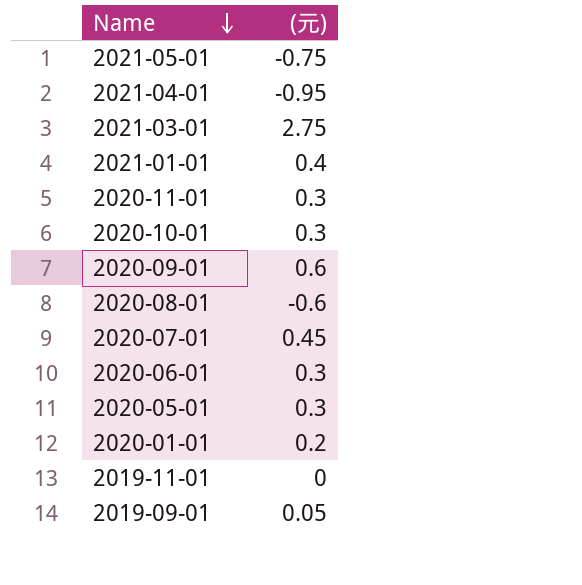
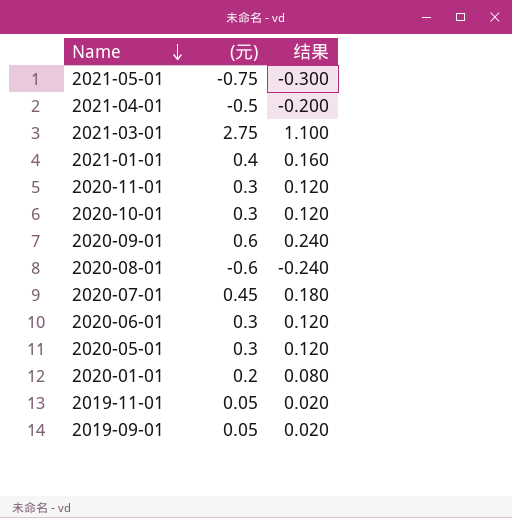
column 结果 | formula: none -> [(元)] * 0.4
2021-04-01 | (元): -0.95 -> -0.5
2019-11-01 | (元): 0 -> 0.05

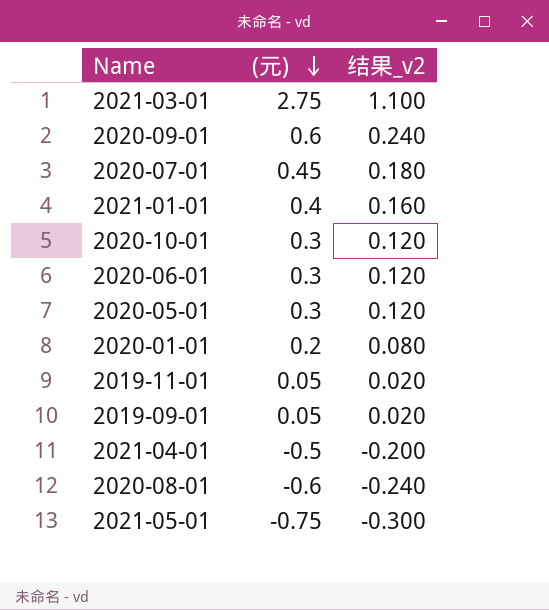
row order: Name descending -> (元) descending
column name: 结果 -> 结果_v2
row 2020-11-01: 0.3 | 0.120 -> none

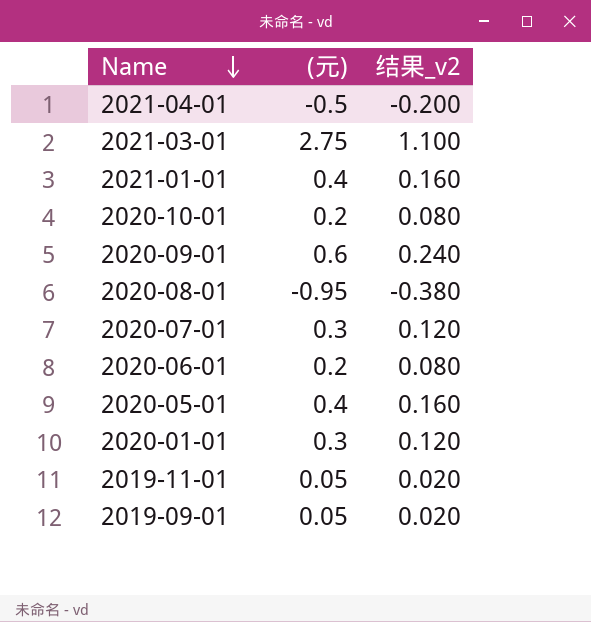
row order: (元) descending -> Name descending
row 2021-05-01: -0.75 | -0.300 -> none
2020-10-01 | (元): 0.3 -> 0.2
2020-10-01 | 结果_v2: 0.120 -> 0.080
2020-08-01 | (元): -0.6 -> -0.95
2020-08-01 | 结果_v2: -0.240 -> -0.380
2020-07-01 | (元): 0.45 -> 0.3
2020-07-01 | 结果_v2: 0.180 -> 0.120
2020-06-01 | (元): 0.3 -> 0.2
2020-06-01 | 结果_v2: 0.120 -> 0.080
2020-05-01 | (元): 0.3 -> 0.4
2020-05-01 | 结果_v2: 0.120 -> 0.160
2020-01-01 | (元): 0.2 -> 0.3
2020-01-01 | 结果_v2: 0.080 -> 0.120

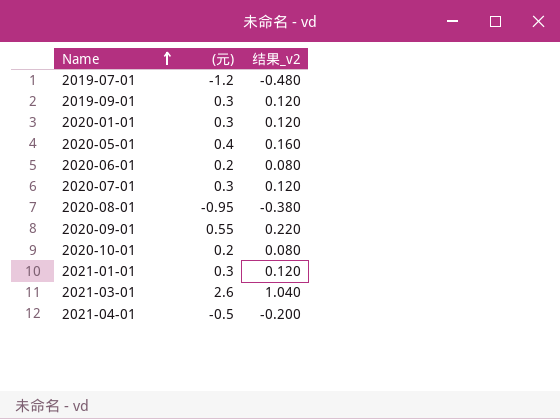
row order: Name descending -> Name ascending
row 2019-11-01: 0.05 | 0.020 -> none
row 2019-07-01: none -> -1.2 | -0.480
2019-09-01 | (元): 0.05 -> 0.3
2019-09-01 | 结果_v2: 0.020 -> 0.120
2020-09-01 | (元): 0.6 -> 0.55
2020-09-01 | 结果_v2: 0.240 -> 0.220
2021-01-01 | (元): 0.4 -> 0.3
2021-01-01 | 结果_v2: 0.160 -> 0.120
2021-03-01 | (元): 2.75 -> 2.6
2021-03-01 | 结果_v2: 1.100 -> 1.040

